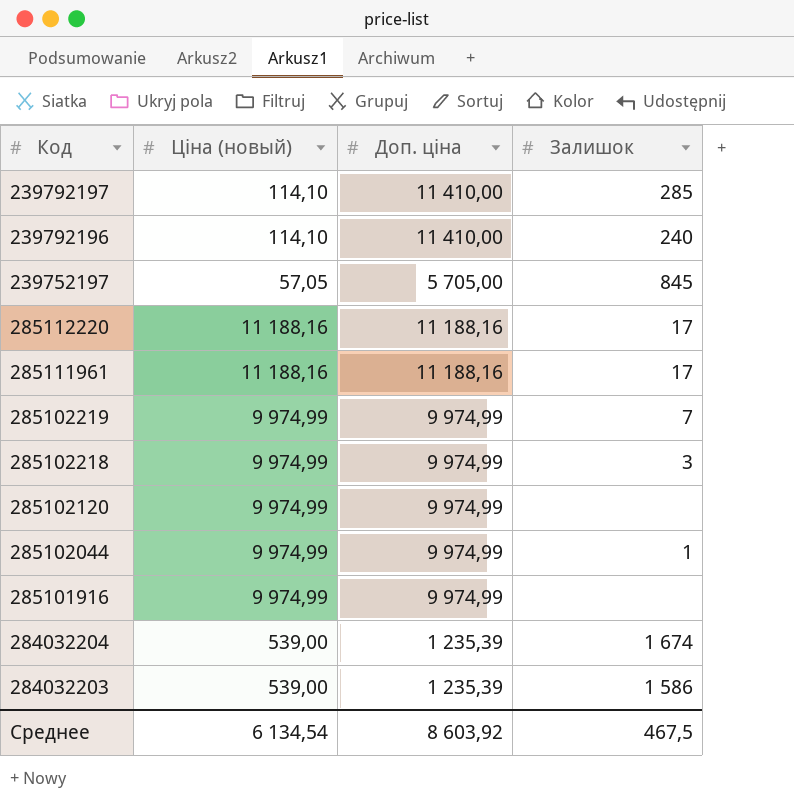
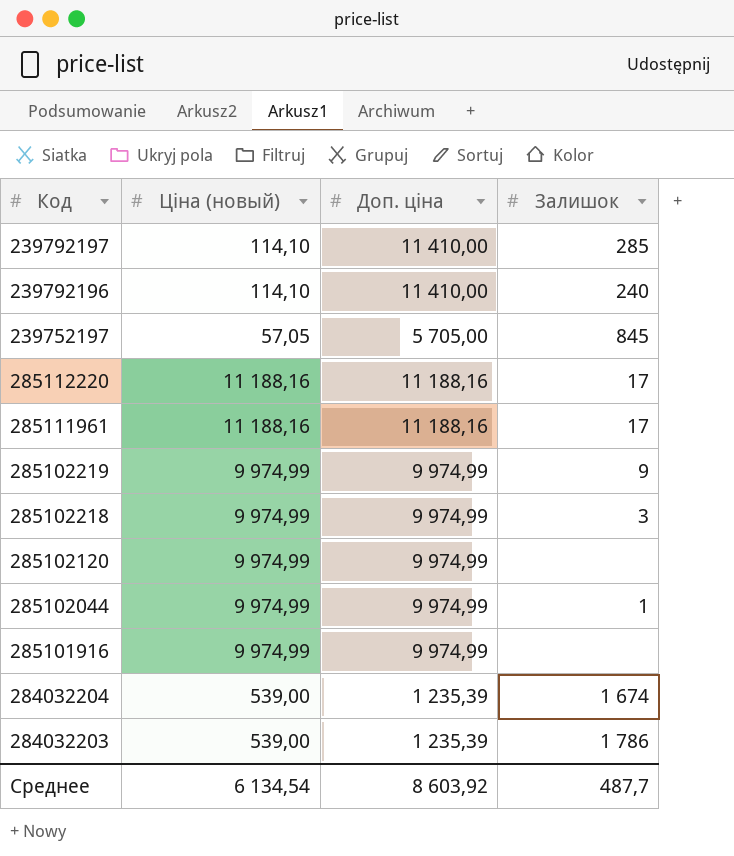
285102219 | Залишок: 7 -> 9
284032203 | Залишок: 1 586 -> 1 786
Среднее | Залишок: 467,5 -> 487,7

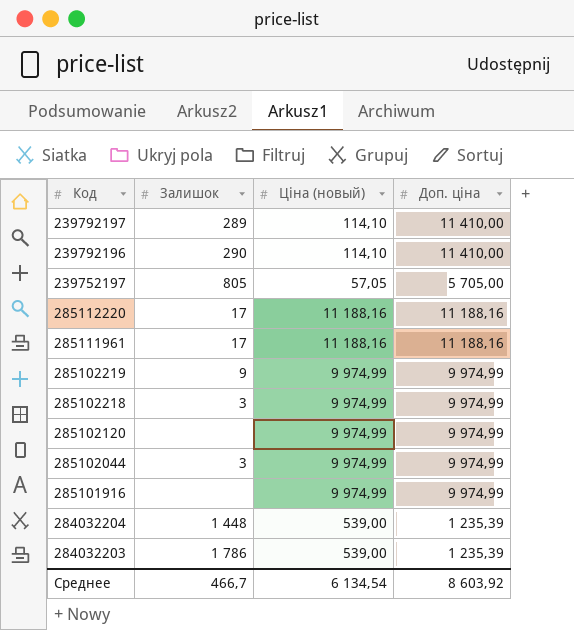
column Залишок | position: 4 -> 2
239792197 | Залишок: 285 -> 289
239792196 | Залишок: 240 -> 290
239752197 | Залишок: 845 -> 805
285102044 | Залишок: 1 -> 3
284032204 | Залишок: 1 674 -> 1 448
Среднее | Залишок: 487,7 -> 466,7

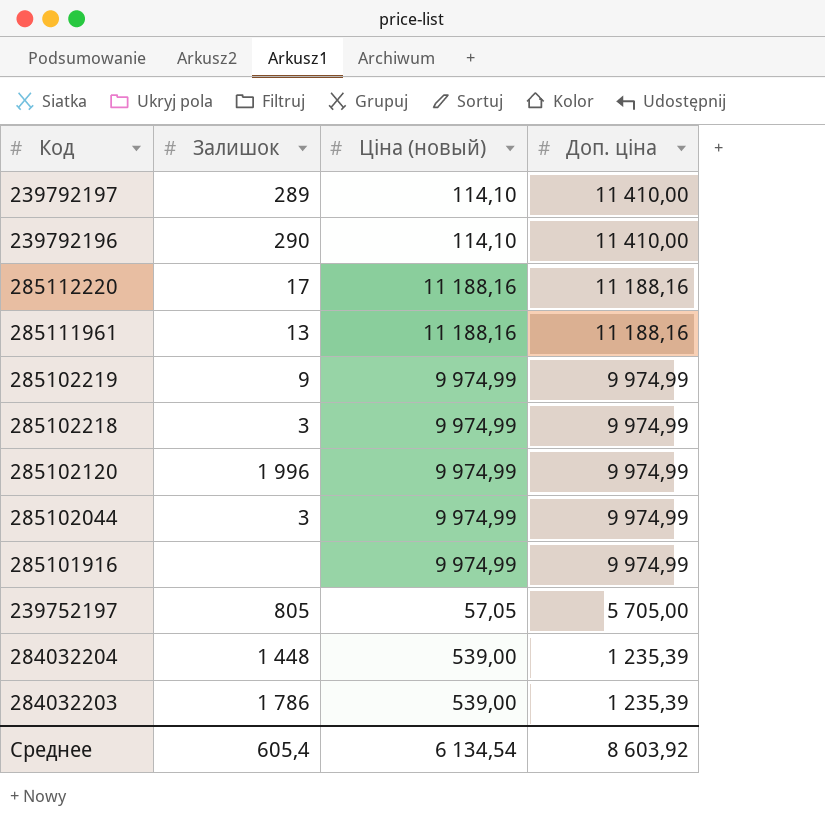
row order: none -> Доп. ціна descending
285111961 | Залишок: 17 -> 13
285102120 | Залишок: none -> 1 996
Среднее | Залишок: 466,7 -> 605,4

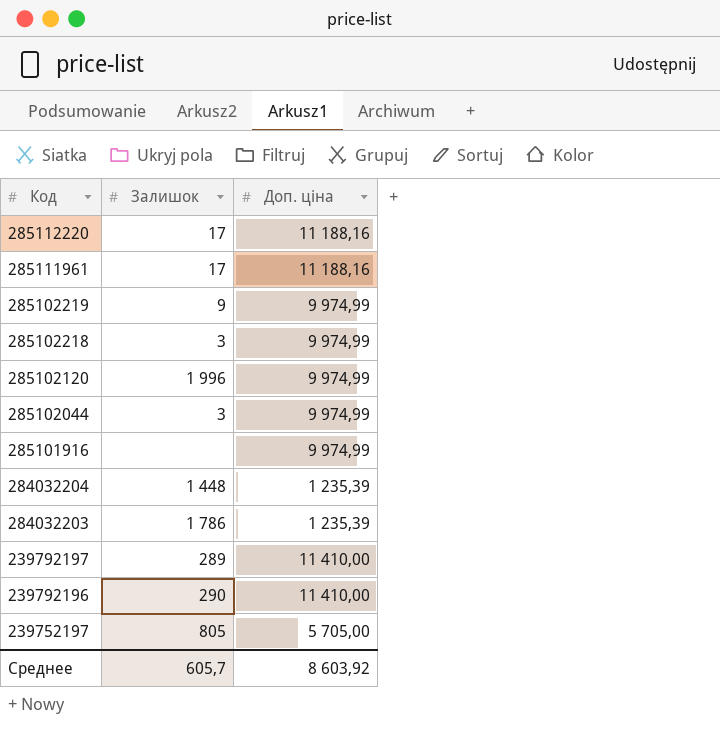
row order: Доп. ціна descending -> Код descending
column Ціна (новый) | position: 3 -> none
285111961 | Залишок: 13 -> 17
Среднее | Залишок: 605,4 -> 605,7

